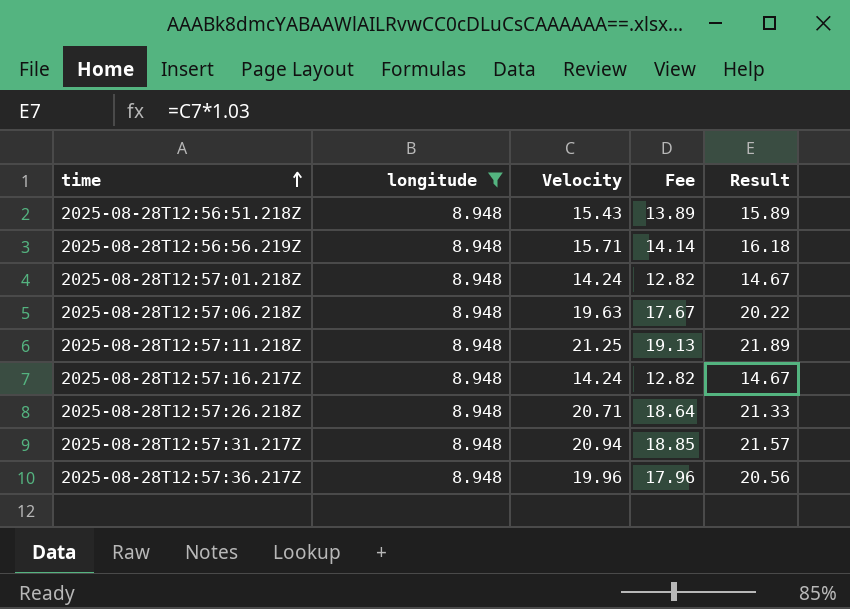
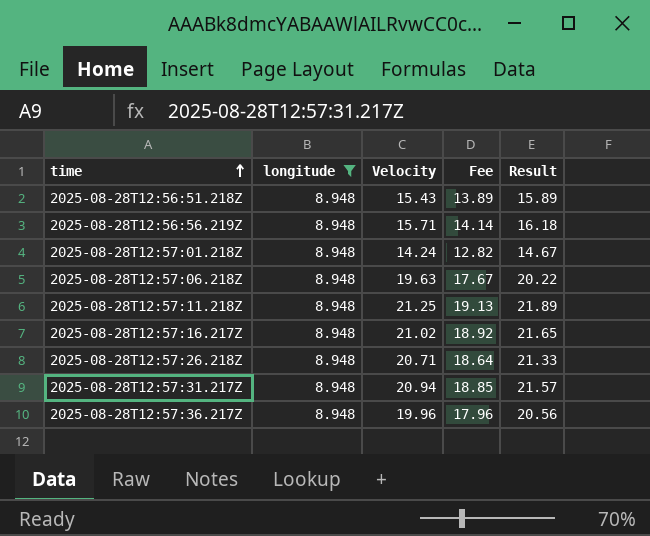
2025-08-28T12:57:16.217Z | Velocity: 14.24 -> 21.02
2025-08-28T12:57:16.217Z | Fee: 12.82 -> 18.92
2025-08-28T12:57:16.217Z | Result: 14.67 -> 21.65

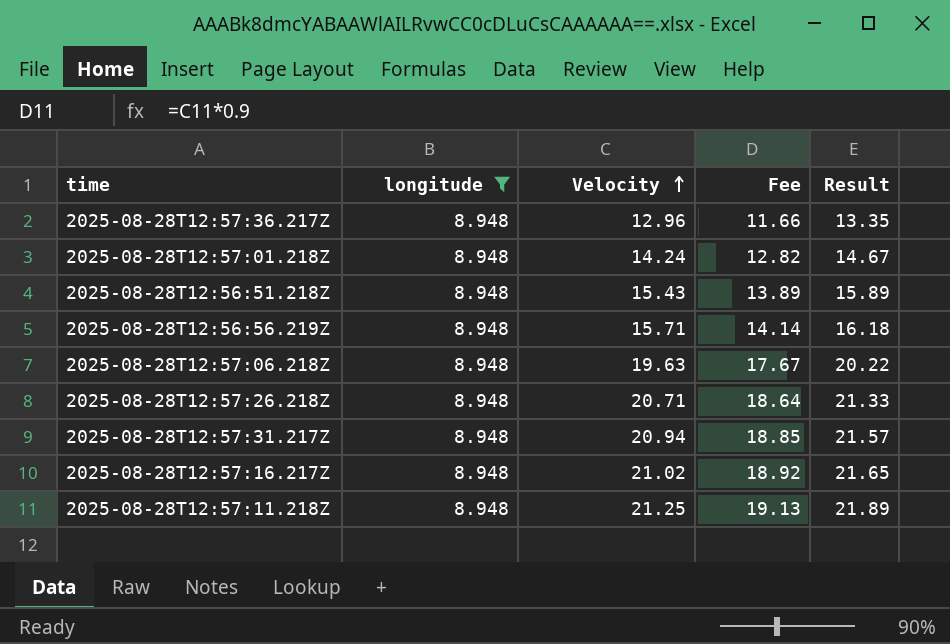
row order: time ascending -> Velocity ascending
2025-08-28T12:57:36.217Z | Velocity: 19.96 -> 12.96
2025-08-28T12:57:36.217Z | Fee: 17.96 -> 11.66
2025-08-28T12:57:36.217Z | Result: 20.56 -> 13.35

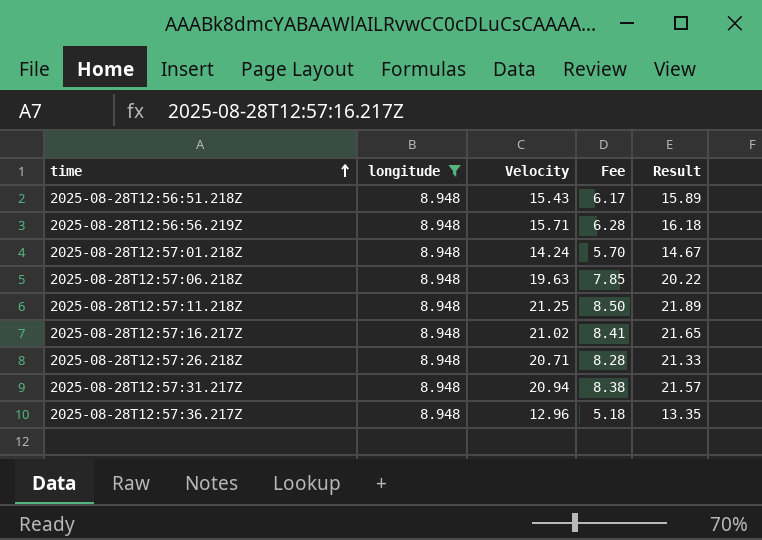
row order: Velocity ascending -> time ascending
column Fee | formula: [Velocity] * 0.9 -> [Velocity] * 0.4

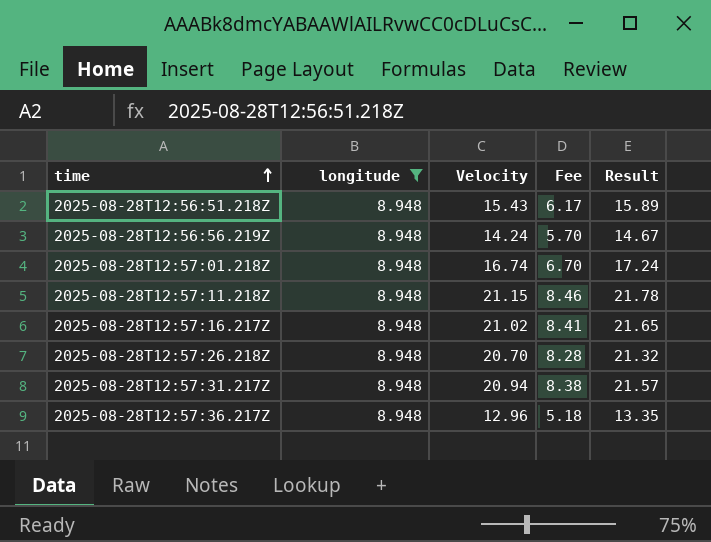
row 2025-08-28T12:57:06.218Z: 8.948 | 19.63 | 7.85 | 20.22 -> none
2025-08-28T12:56:56.219Z | Velocity: 15.71 -> 14.24
2025-08-28T12:56:56.219Z | Fee: 6.28 -> 5.70
2025-08-28T12:56:56.219Z | Result: 16.18 -> 14.67
2025-08-28T12:57:01.218Z | Velocity: 14.24 -> 16.74
2025-08-28T12:57:01.218Z | Fee: 5.70 -> 6.70
2025-08-28T12:57:01.218Z | Result: 14.67 -> 17.24
2025-08-28T12:57:11.218Z | Velocity: 21.25 -> 21.15
2025-08-28T12:57:11.218Z | Fee: 8.50 -> 8.46
2025-08-28T12:57:11.218Z | Result: 21.89 -> 21.78
2025-08-28T12:57:26.218Z | Velocity: 20.71 -> 20.70
2025-08-28T12:57:26.218Z | Result: 21.33 -> 21.32

